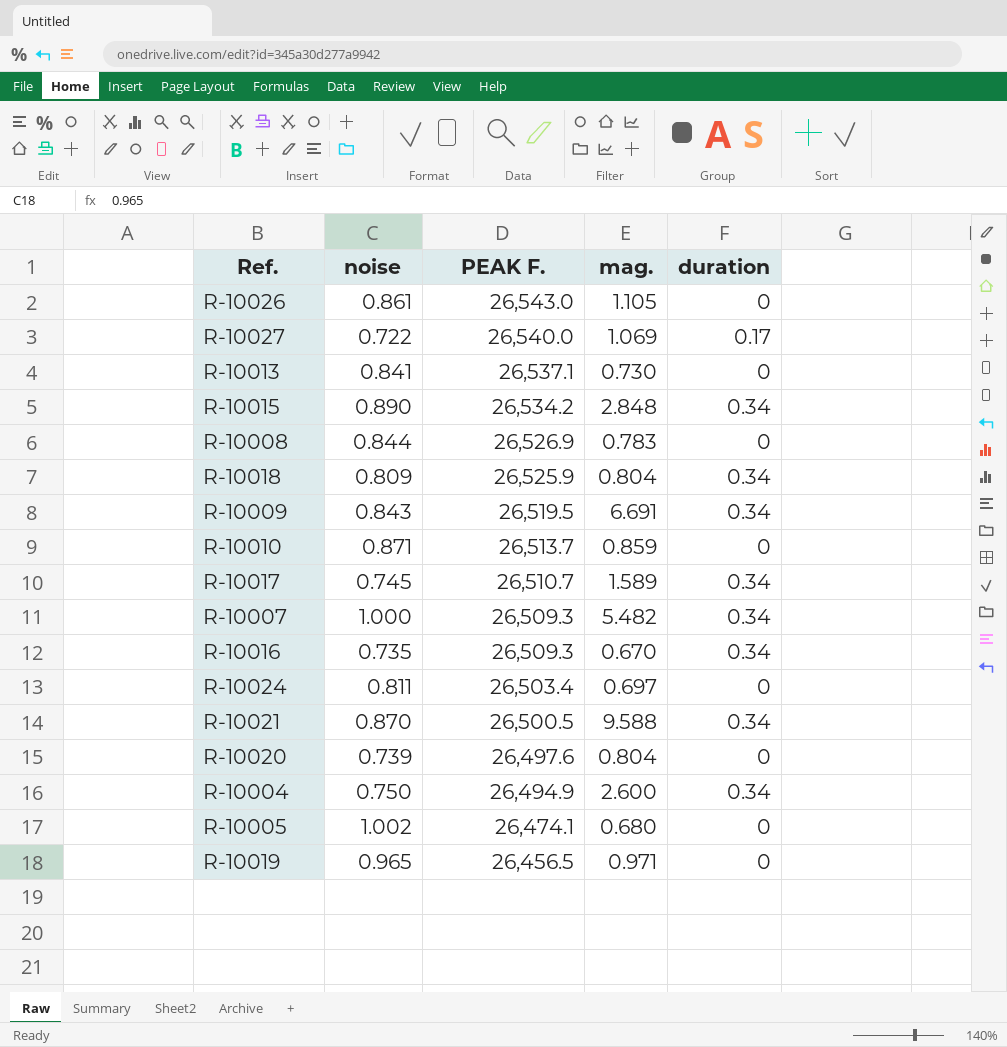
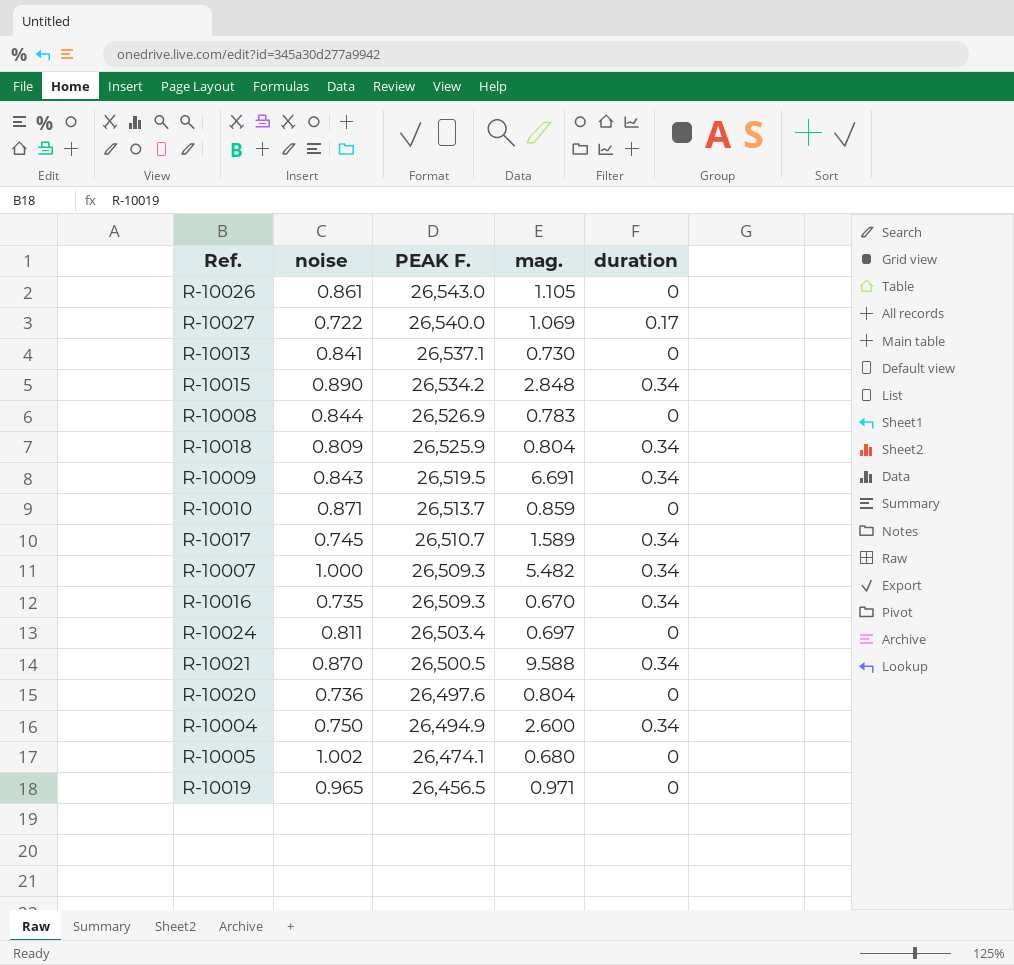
R-10020 | noise: 0.739 -> 0.736

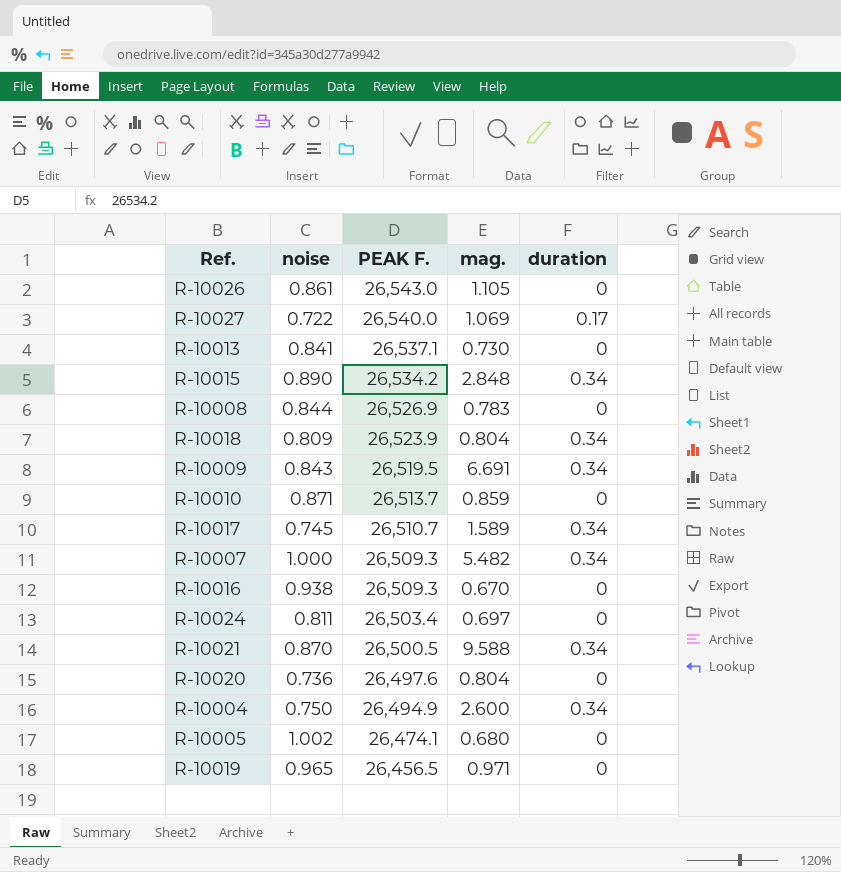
R-10018 | PEAK F.: 26,525.9 -> 26,523.9
R-10016 | noise: 0.735 -> 0.938
R-10016 | duration: 0.34 -> 0

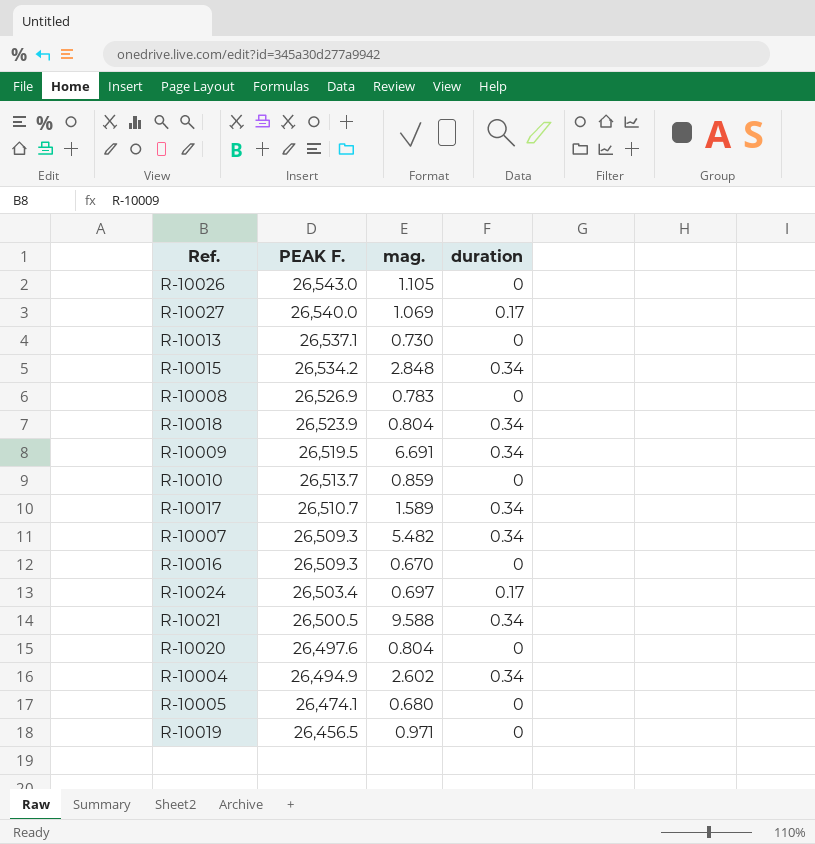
column noise | position: 2 -> none
R-10024 | duration: 0 -> 0.17
R-10004 | mag.: 2.600 -> 2.602

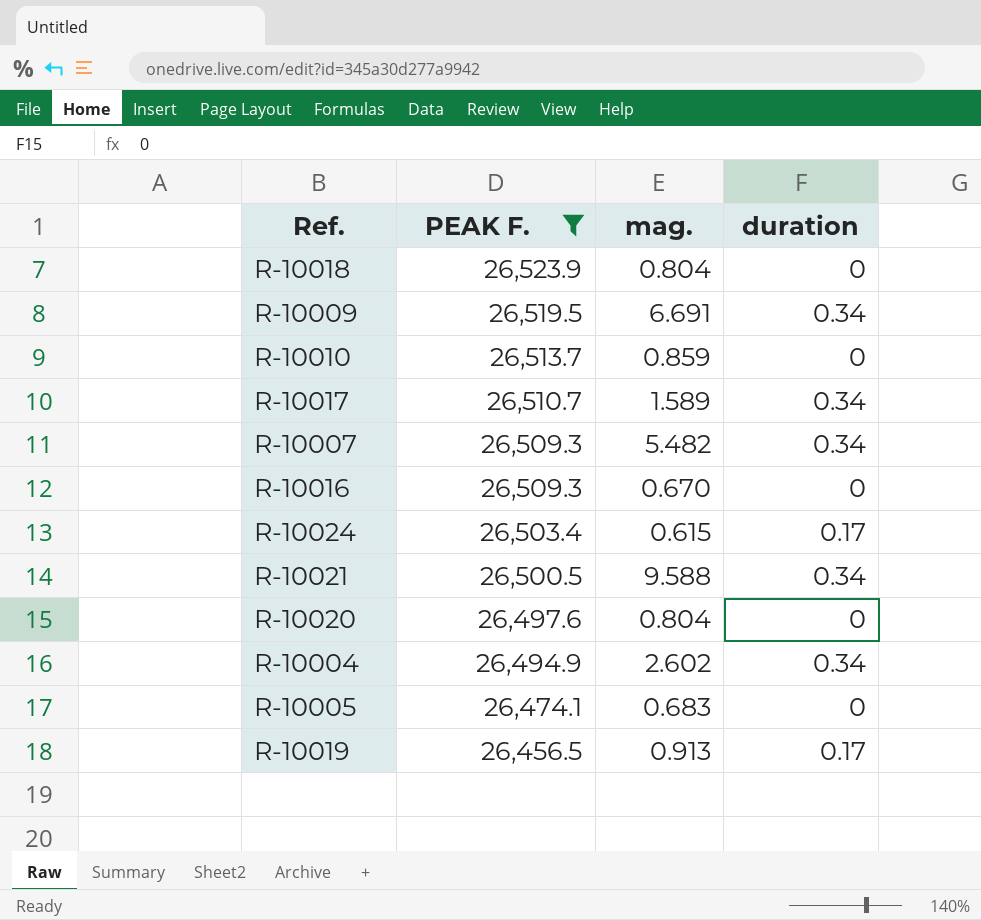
filter: none -> PEAK F. <= 26,523.9
R-10018 | duration: 0.34 -> 0
R-10024 | mag.: 0.697 -> 0.615
R-10005 | mag.: 0.680 -> 0.683
R-10019 | mag.: 0.971 -> 0.913
R-10019 | duration: 0 -> 0.17

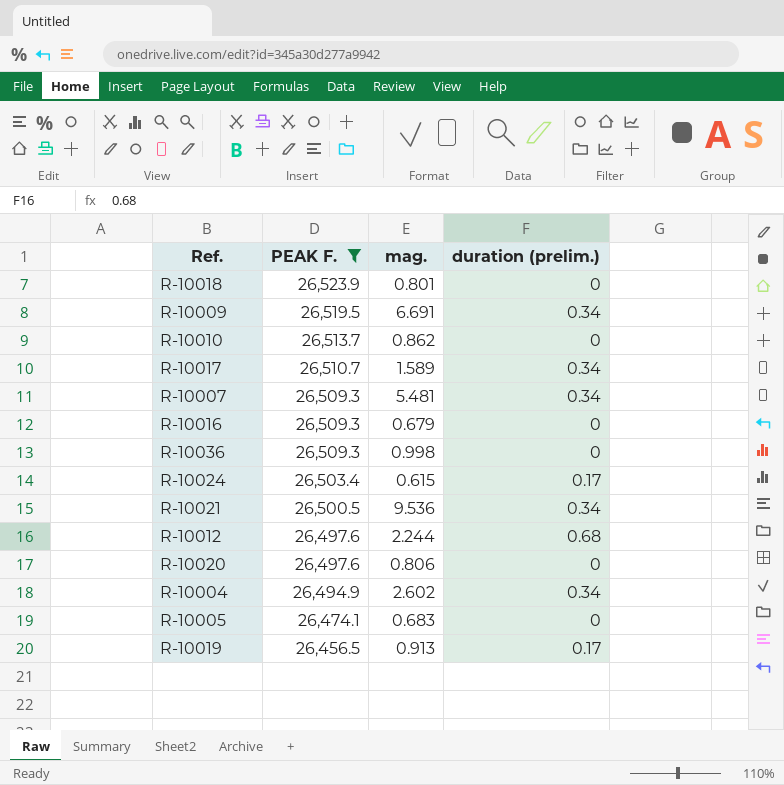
column name: duration -> duration (prelim.)
R-10018 | mag.: 0.804 -> 0.801
R-10010 | mag.: 0.859 -> 0.862
R-10007 | mag.: 5.482 -> 5.481
R-10016 | mag.: 0.670 -> 0.679
row R-10036: none -> 26,509.3 | 0.998 | 0
R-10021 | mag.: 9.588 -> 9.536
row R-10012: none -> 26,497.6 | 2.244 | 0.68
R-10020 | mag.: 0.804 -> 0.806

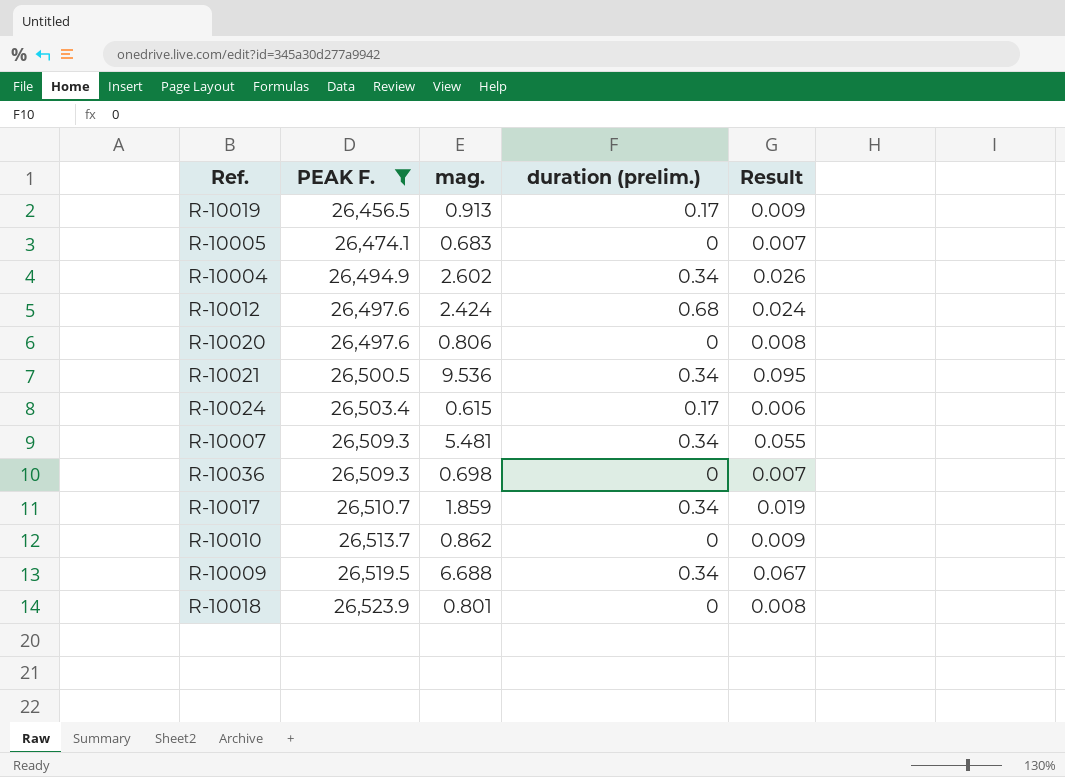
row order: PEAK F. descending -> PEAK F. ascending
column Result | formula: none -> [mag.] * 0.01
row R-10016: 26,509.3 | 0.679 | 0 -> none
R-10012 | mag.: 2.244 -> 2.424
R-10036 | mag.: 0.998 -> 0.698
R-10017 | mag.: 1.589 -> 1.859
R-10009 | mag.: 6.691 -> 6.688

